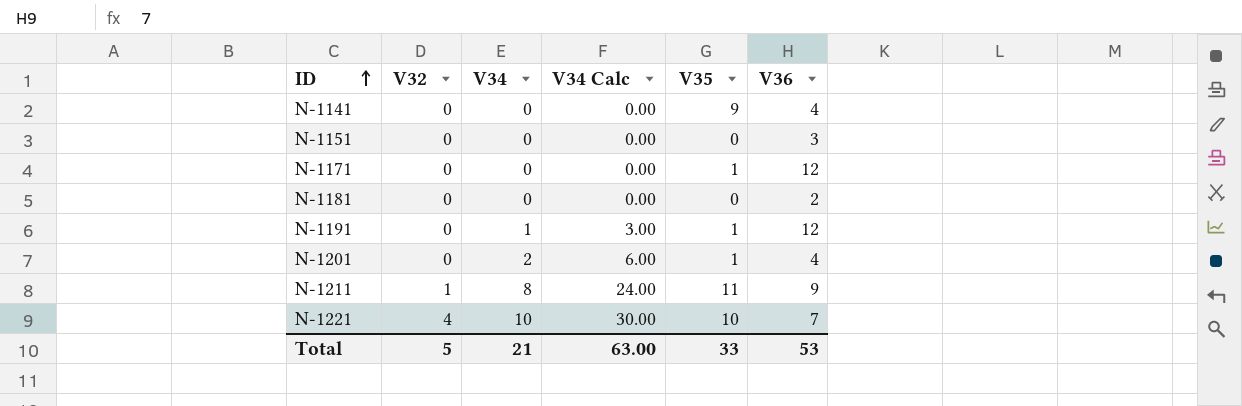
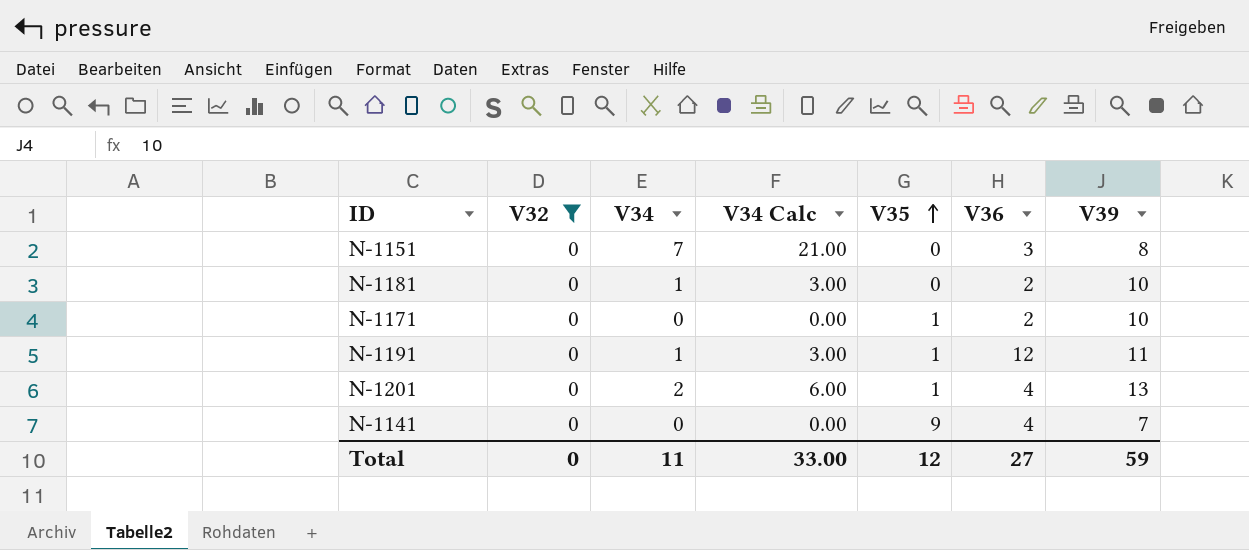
filter: none -> V32 = 0
row order: ID ascending -> V35 ascending
column V39 | position: none -> 7
N-1151 | V34: 0 -> 7
N-1151 | V34 Calc: 0.00 -> 21.00
N-1181 | V34: 0 -> 1
N-1181 | V34 Calc: 0.00 -> 3.00
N-1171 | V36: 12 -> 2
Total | V32: 5 -> 0
Total | V34: 21 -> 11
Total | V34 Calc: 63.00 -> 33.00
Total | V35: 33 -> 12
Total | V36: 53 -> 27

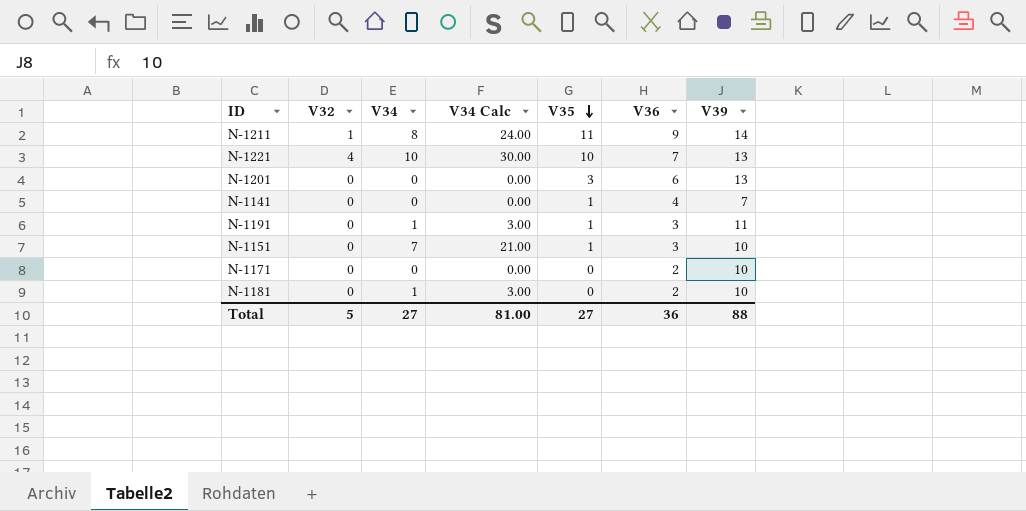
filter: V32 = 0 -> none
row order: V35 ascending -> V35 descending
N-1201 | V34: 2 -> 0
N-1201 | V34 Calc: 6.00 -> 0.00
N-1201 | V35: 1 -> 3
N-1201 | V36: 4 -> 6
N-1141 | V35: 9 -> 1
N-1191 | V36: 12 -> 3
N-1151 | V35: 0 -> 1
N-1151 | V39: 8 -> 10
N-1171 | V35: 1 -> 0
Total | V32: 0 -> 5
Total | V34: 11 -> 27
Total | V34 Calc: 33.00 -> 81.00
Total | V35: 12 -> 27
Total | V36: 27 -> 36
Total | V39: 59 -> 88

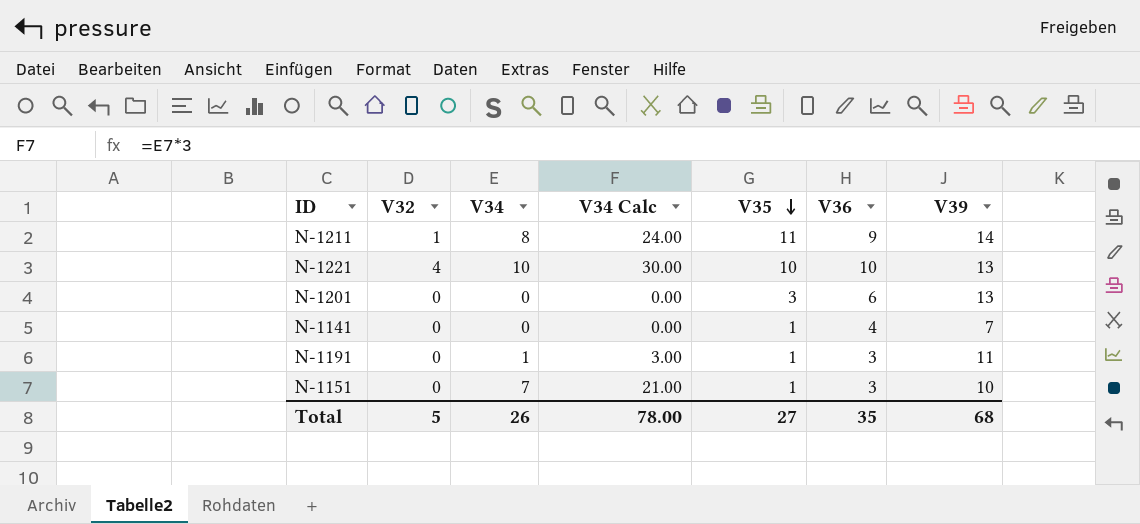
row N-1171: 0 | 0 | 0.00 | 0 | 2 | 10 -> none
row N-1181: 0 | 1 | 3.00 | 0 | 2 | 10 -> none
N-1221 | V36: 7 -> 10
Total | V34: 27 -> 26
Total | V34 Calc: 81.00 -> 78.00
Total | V36: 36 -> 35
Total | V39: 88 -> 68

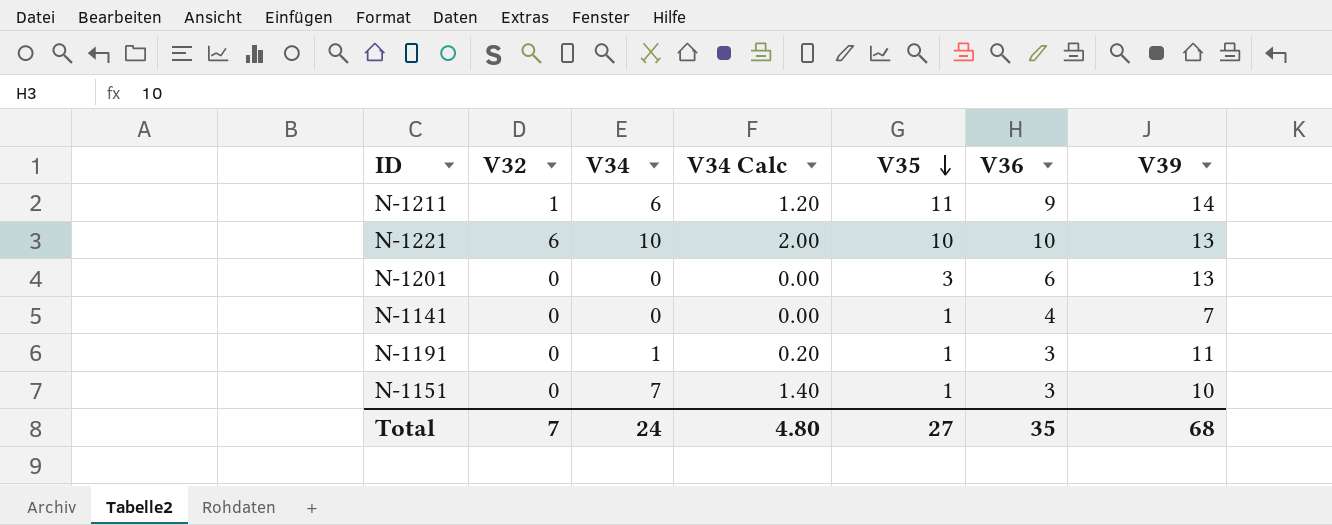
column V34 Calc | formula: [V34] * 3 -> [V34] * 0.2
N-1211 | V34: 8 -> 6
N-1221 | V32: 4 -> 6
Total | V32: 5 -> 7
Total | V34: 26 -> 24
Total | V34 Calc: 78.00 -> 4.80

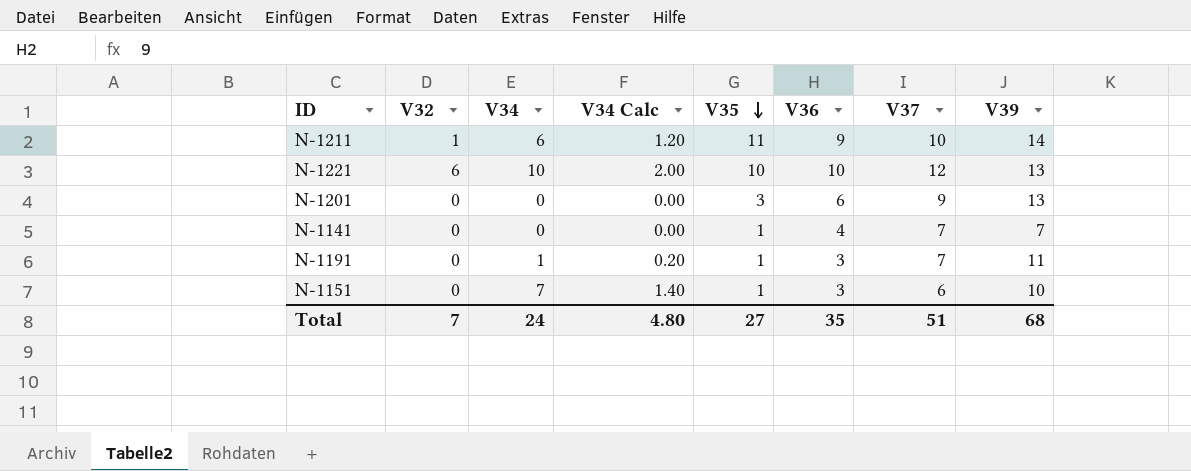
column V37 | position: none -> 7

